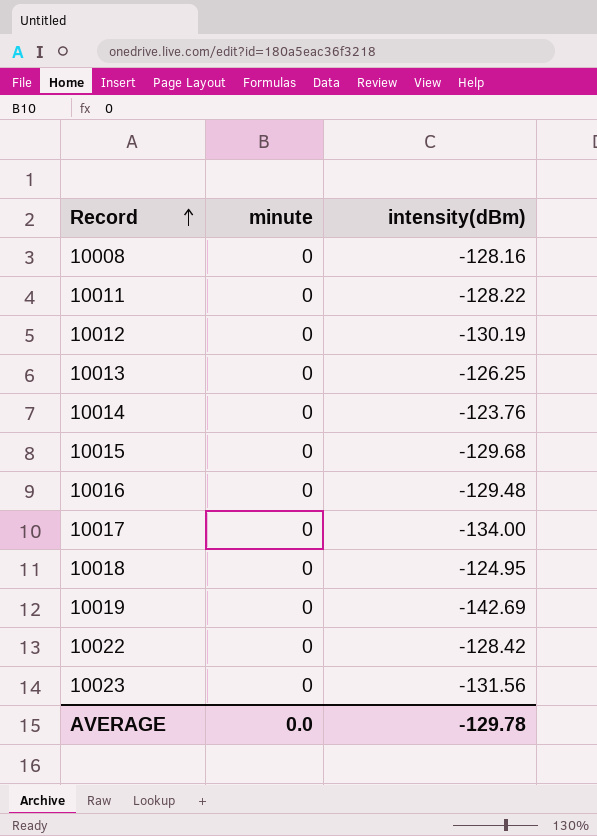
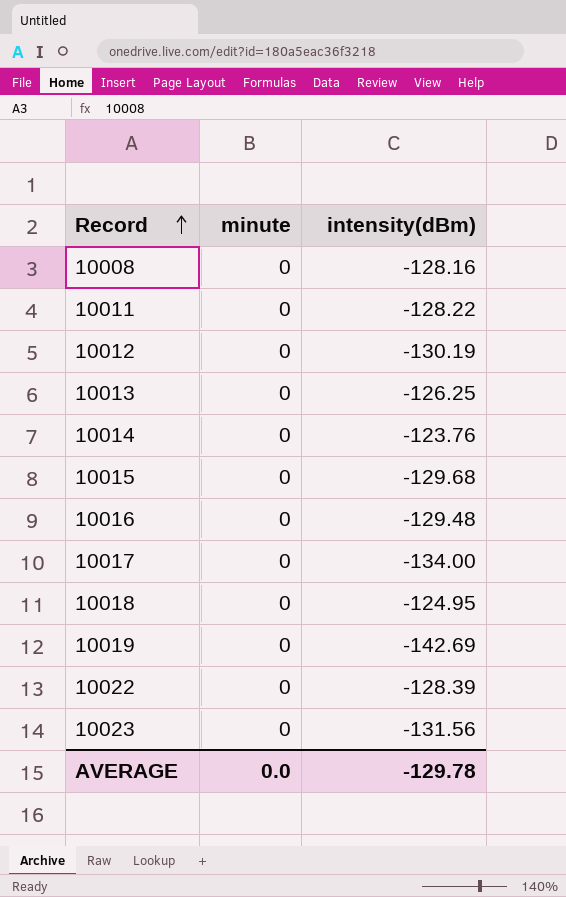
10022 | intensity(dBm): -128.42 -> -128.39

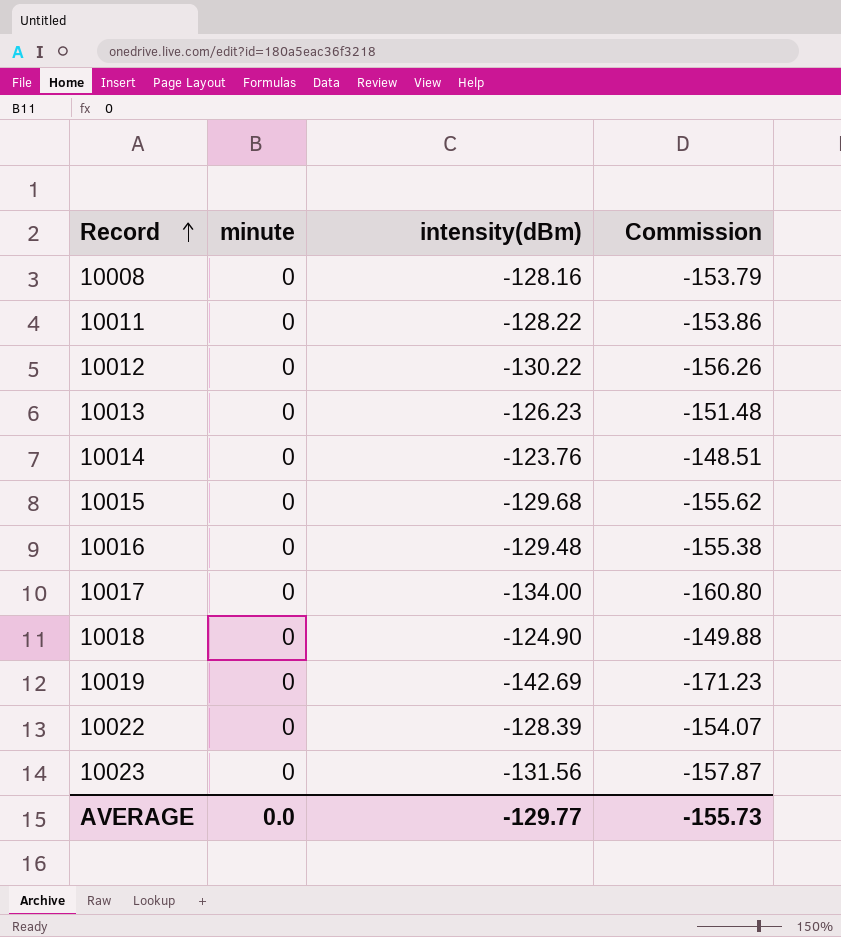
column Commission | formula: none -> [intensity(dBm)] * 1.2
10012 | intensity(dBm): -130.19 -> -130.22
10013 | intensity(dBm): -126.25 -> -126.23
10018 | intensity(dBm): -124.95 -> -124.90
AVERAGE | intensity(dBm): -129.78 -> -129.77

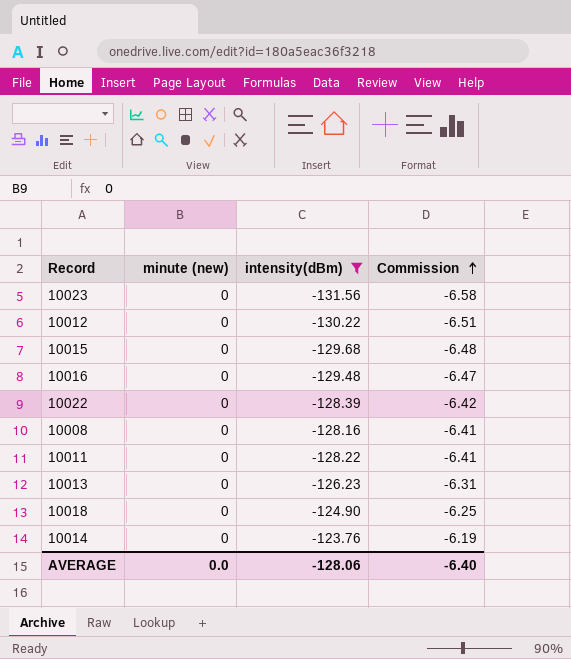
filter: none -> intensity(dBm) >= -131.56
row order: Record ascending -> Commission ascending
column name: minute -> minute (new)
column Commission | formula: [intensity(dBm)] * 1.2 -> [intensity(dBm)] * 0.05
AVERAGE | intensity(dBm): -129.77 -> -128.06
AVERAGE | Commission: -155.73 -> -6.40

